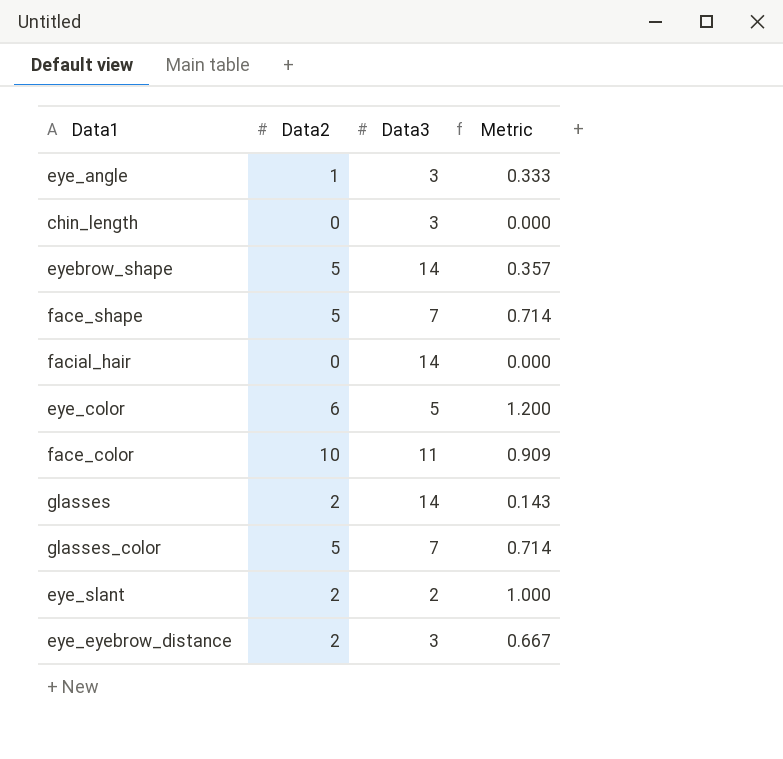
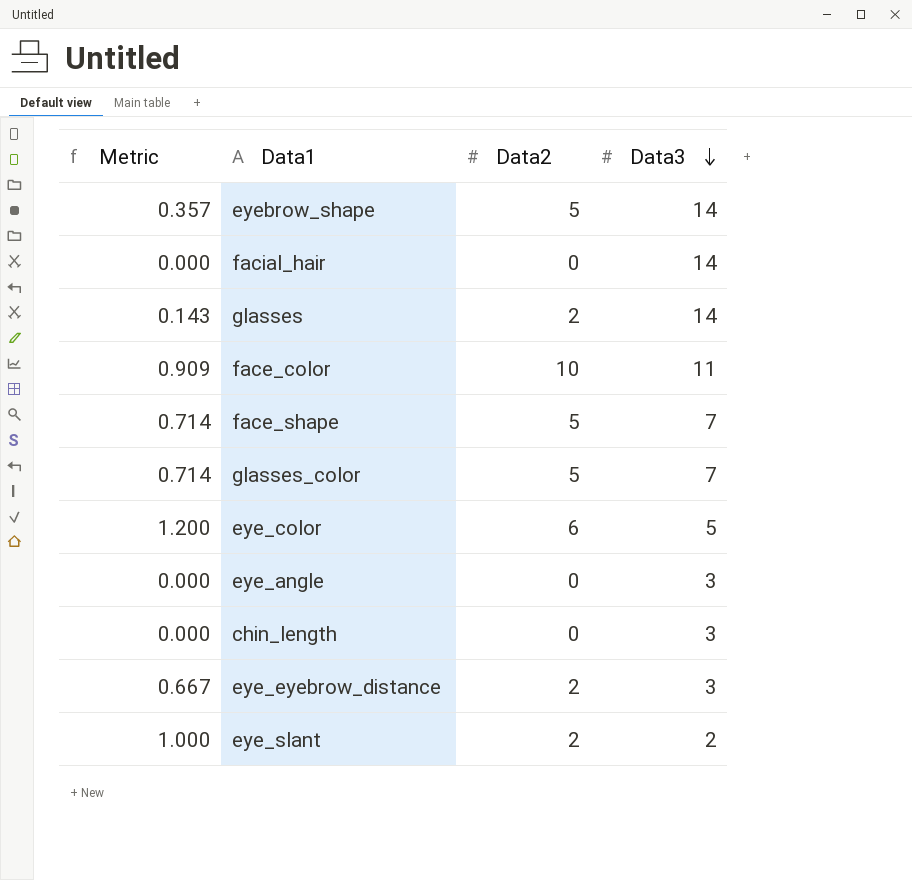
row order: none -> Data3 descending
column Metric | position: 4 -> 1
eye_angle | Metric: 0.333 -> 0.000
eye_angle | Data2: 1 -> 0

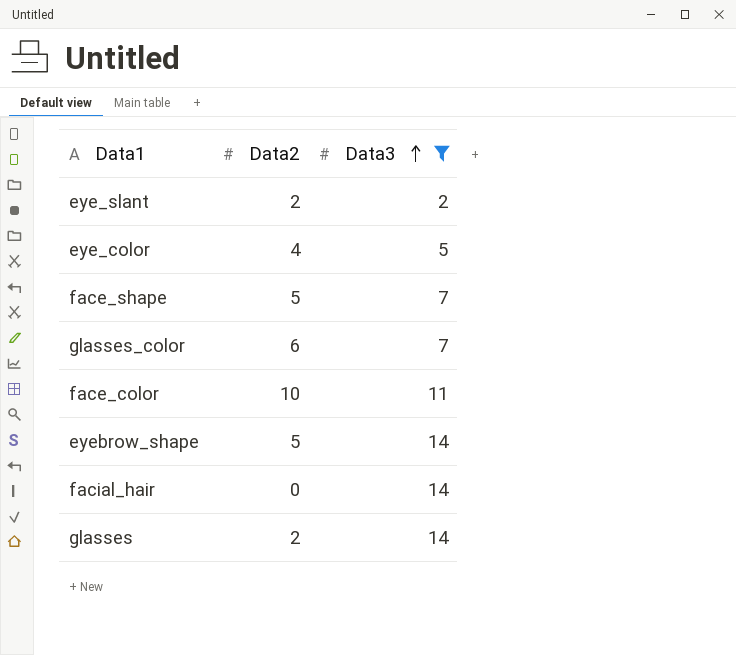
filter: none -> Data3 != 3
row order: Data3 descending -> Data3 ascending
column Metric | formula: [Data2] / [Data3] -> none
eye_color | Data2: 6 -> 4
glasses_color | Data2: 5 -> 6

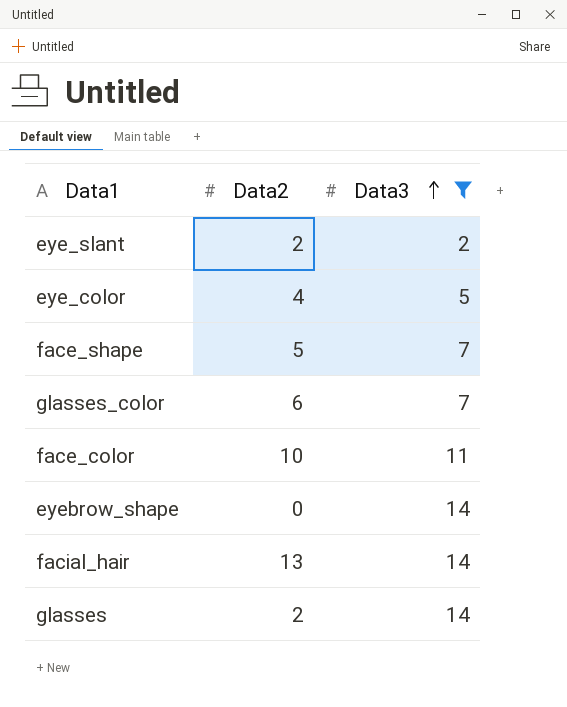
eyebrow_shape | Data2: 5 -> 0
facial_hair | Data2: 0 -> 13

